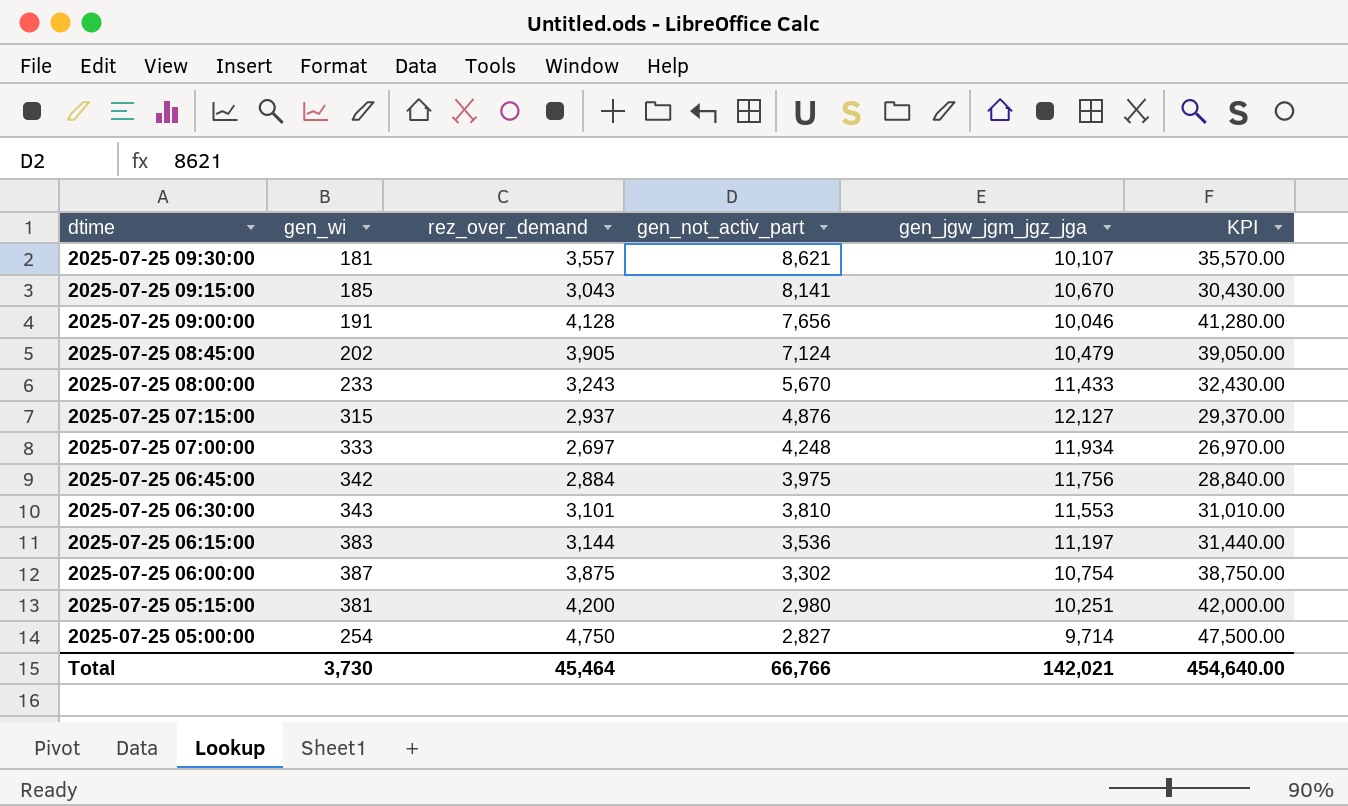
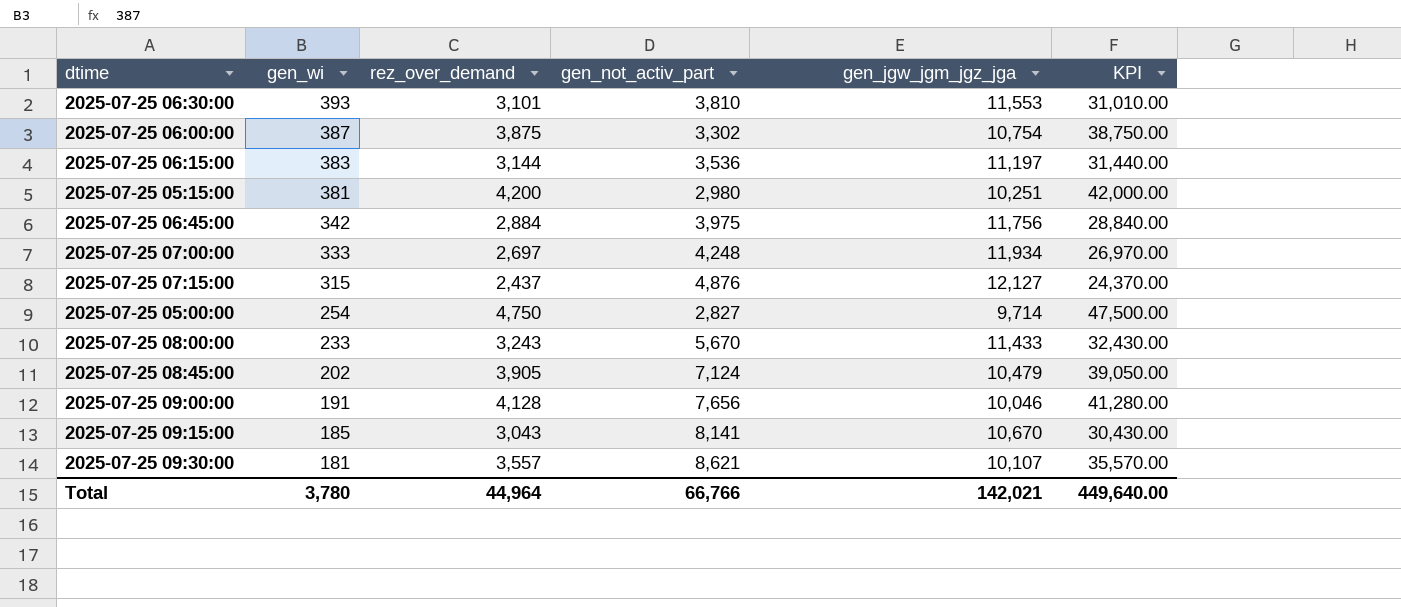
row order: dtime descending -> gen_wi descending
2025-07-25 06:30:00 | gen_wi: 343 -> 393
2025-07-25 07:15:00 | rez_over_demand: 2,937 -> 2,437
2025-07-25 07:15:00 | KPI: 29,370.00 -> 24,370.00
Total | gen_wi: 3,730 -> 3,780
Total | rez_over_demand: 45,464 -> 44,964
Total | KPI: 454,640.00 -> 449,640.00

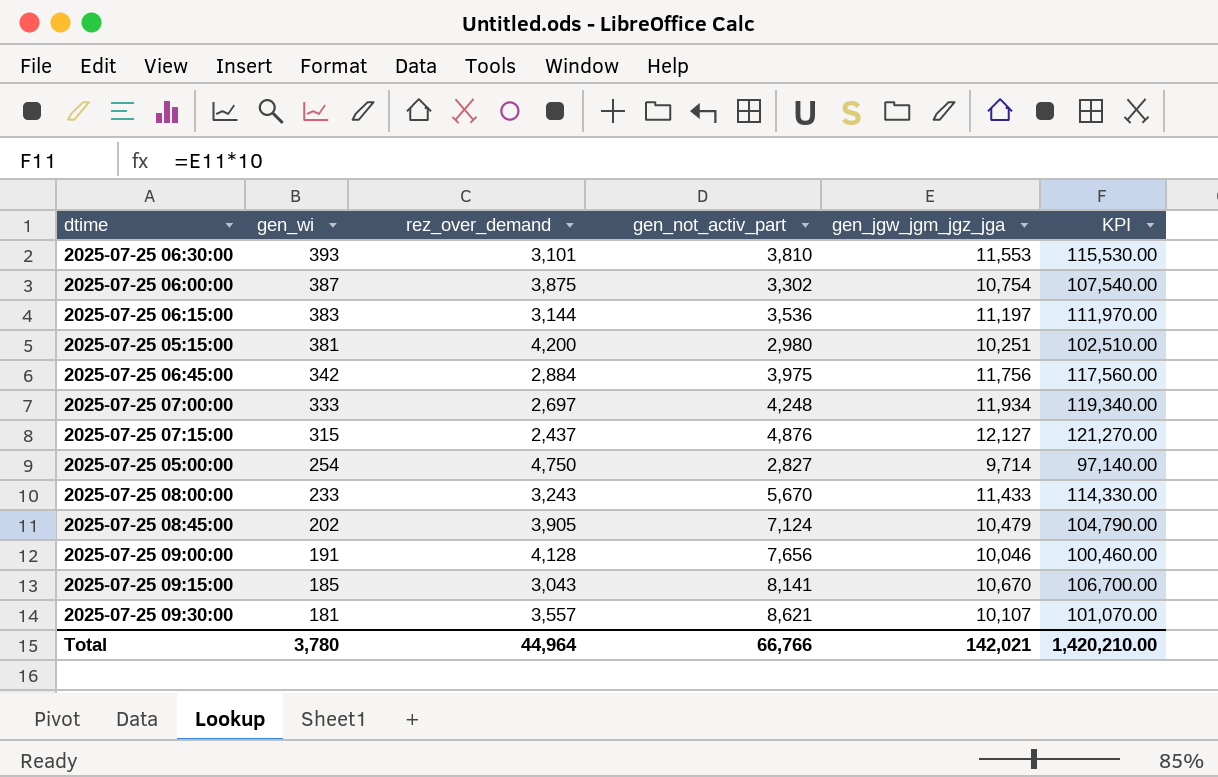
column KPI | formula: [rez_over_demand] * 10 -> [gen_jgw_jgm_jgz_jga] * 10
Total | KPI: 449,640.00 -> 1,420,210.00

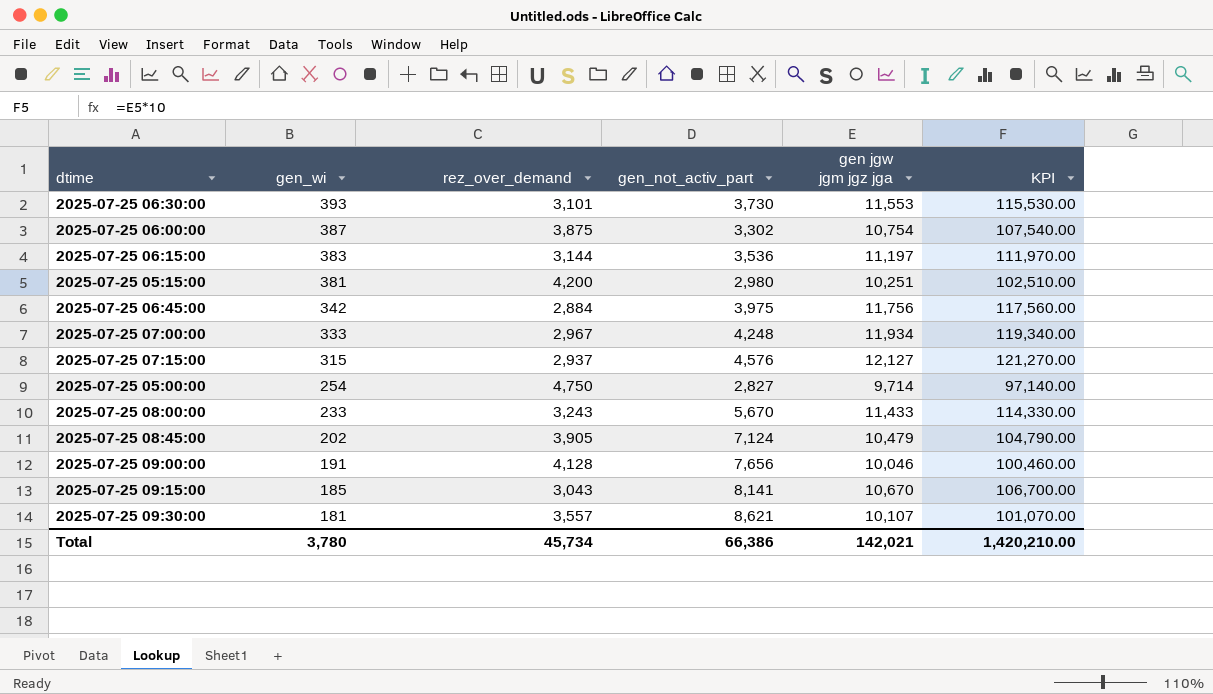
column name: gen_jgw_jgm_jgz_jga -> gen jgw jgm jgz jga
2025-07-25 06:30:00 | gen_not_activ_part: 3,810 -> 3,730
2025-07-25 07:00:00 | rez_over_demand: 2,697 -> 2,967
2025-07-25 07:15:00 | rez_over_demand: 2,437 -> 2,937
2025-07-25 07:15:00 | gen_not_activ_part: 4,876 -> 4,576
Total | rez_over_demand: 44,964 -> 45,734
Total | gen_not_activ_part: 66,766 -> 66,386

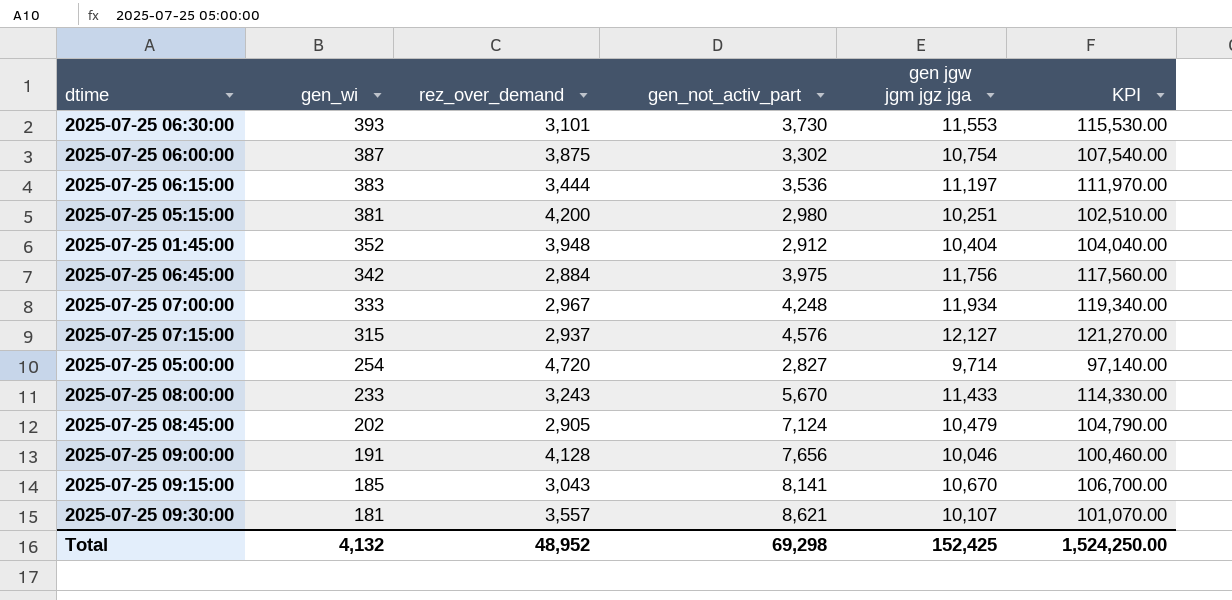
2025-07-25 06:15:00 | rez_over_demand: 3,144 -> 3,444
row 2025-07-25 01:45:00: none -> 352 | 3,948 | 2,912 | 10,404 | 104,040.00
2025-07-25 05:00:00 | rez_over_demand: 4,750 -> 4,720
2025-07-25 08:45:00 | rez_over_demand: 3,905 -> 2,905
Total | gen_wi: 3,780 -> 4,132
Total | rez_over_demand: 45,734 -> 48,952
Total | gen_not_activ_part: 66,386 -> 69,298
Total | gen jgw jgm jgz jga: 142,021 -> 152,425
Total | KPI: 1,420,210.00 -> 1,524,250.00

